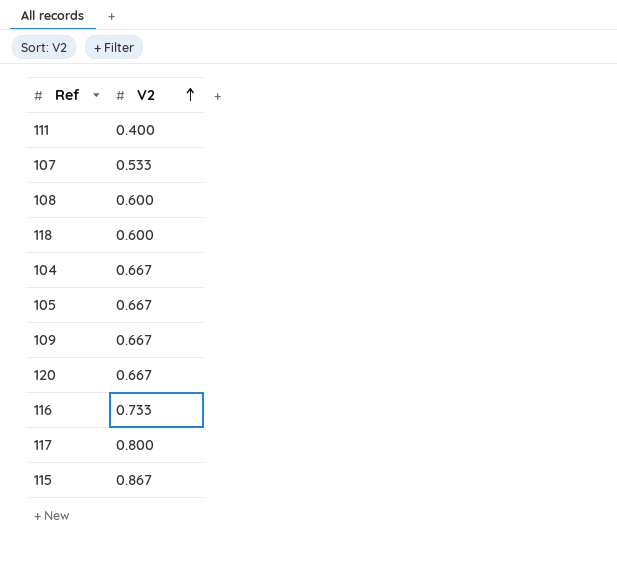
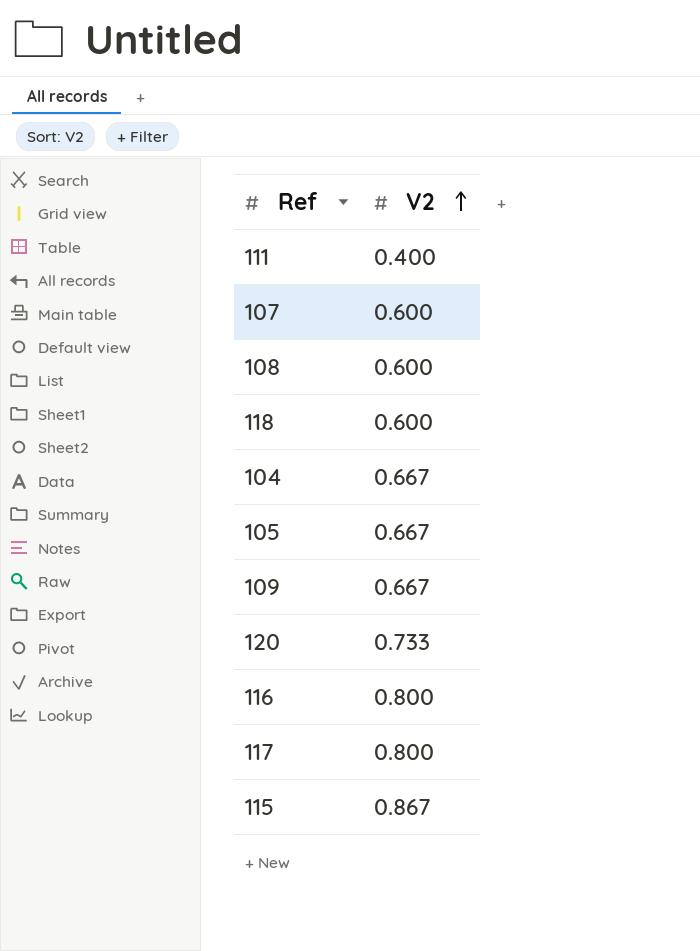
107 | V2: 0.533 -> 0.600
120 | V2: 0.667 -> 0.733
116 | V2: 0.733 -> 0.800

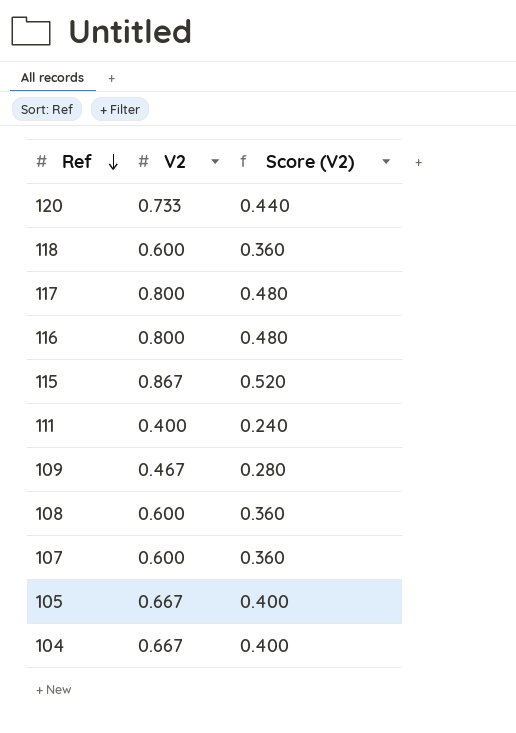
row order: V2 ascending -> Ref descending
column Score (V2) | formula: none -> [V2] * 0.6
109 | V2: 0.667 -> 0.467

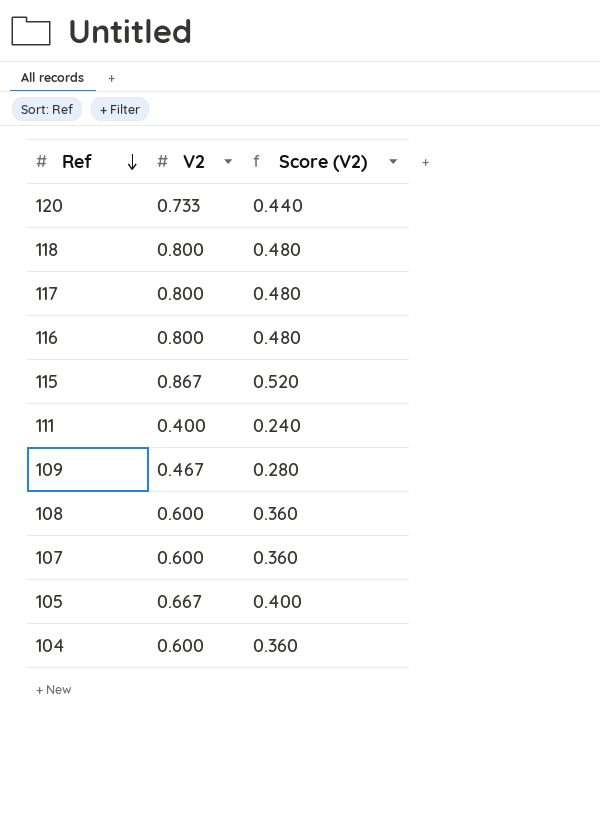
118 | V2: 0.600 -> 0.800
118 | Score (V2): 0.360 -> 0.480
104 | V2: 0.667 -> 0.600
104 | Score (V2): 0.400 -> 0.360

